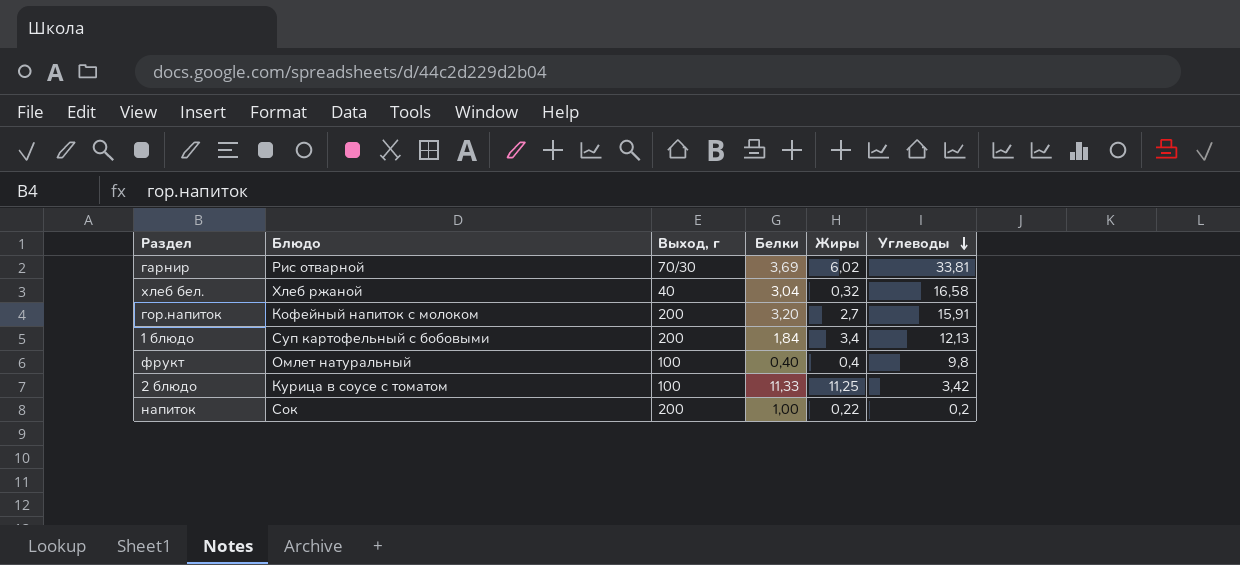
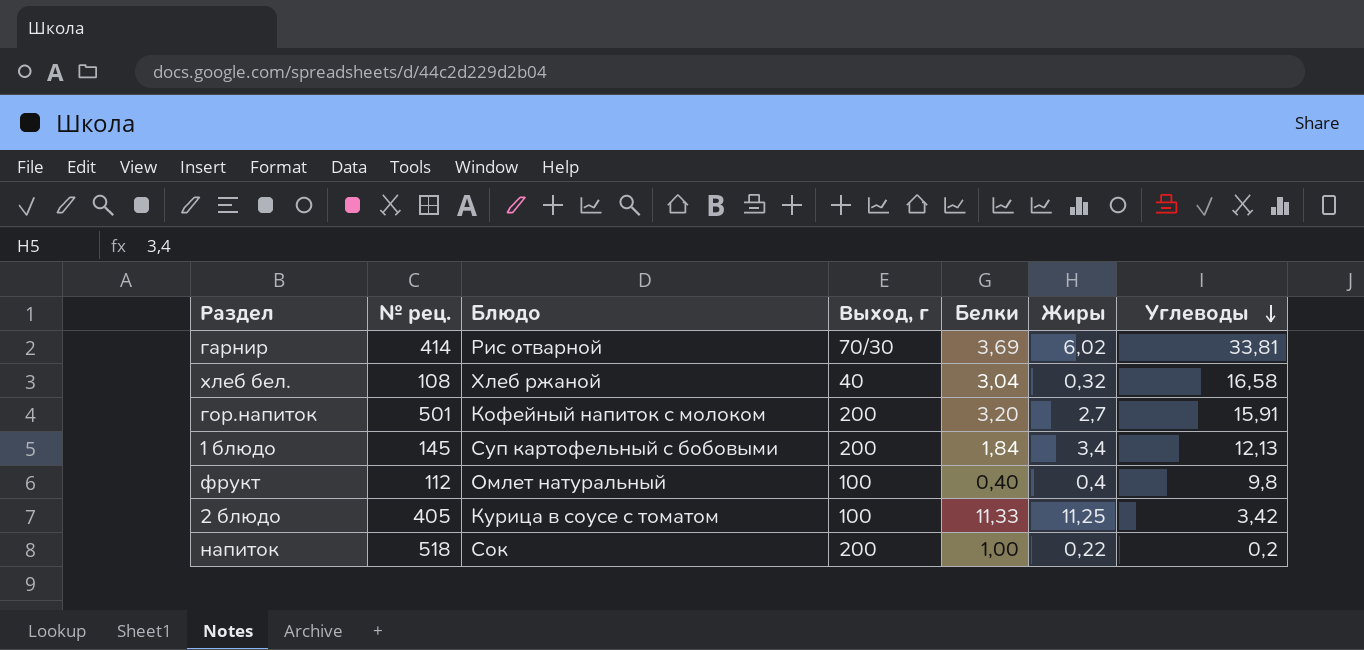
column № рец. | position: none -> 2

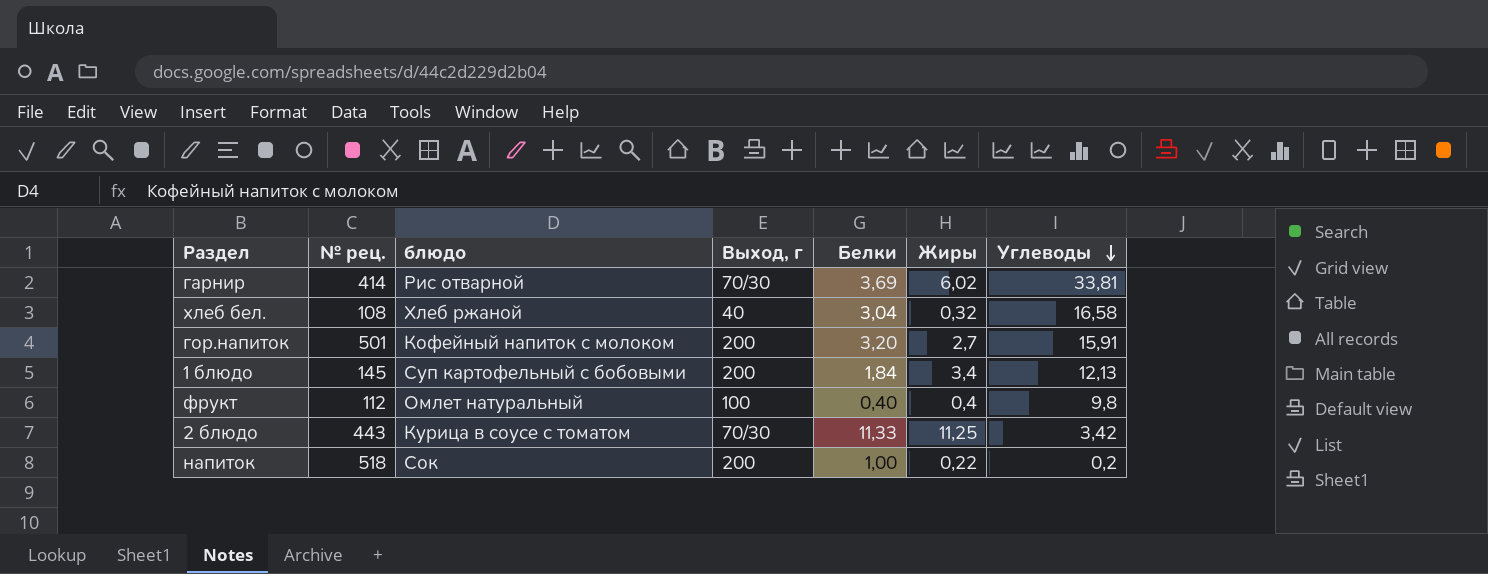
column name: Блюдо -> блюдо
2 блюдо | № рец.: 405 -> 443
2 блюдо | Выход, г: 100 -> 70/30

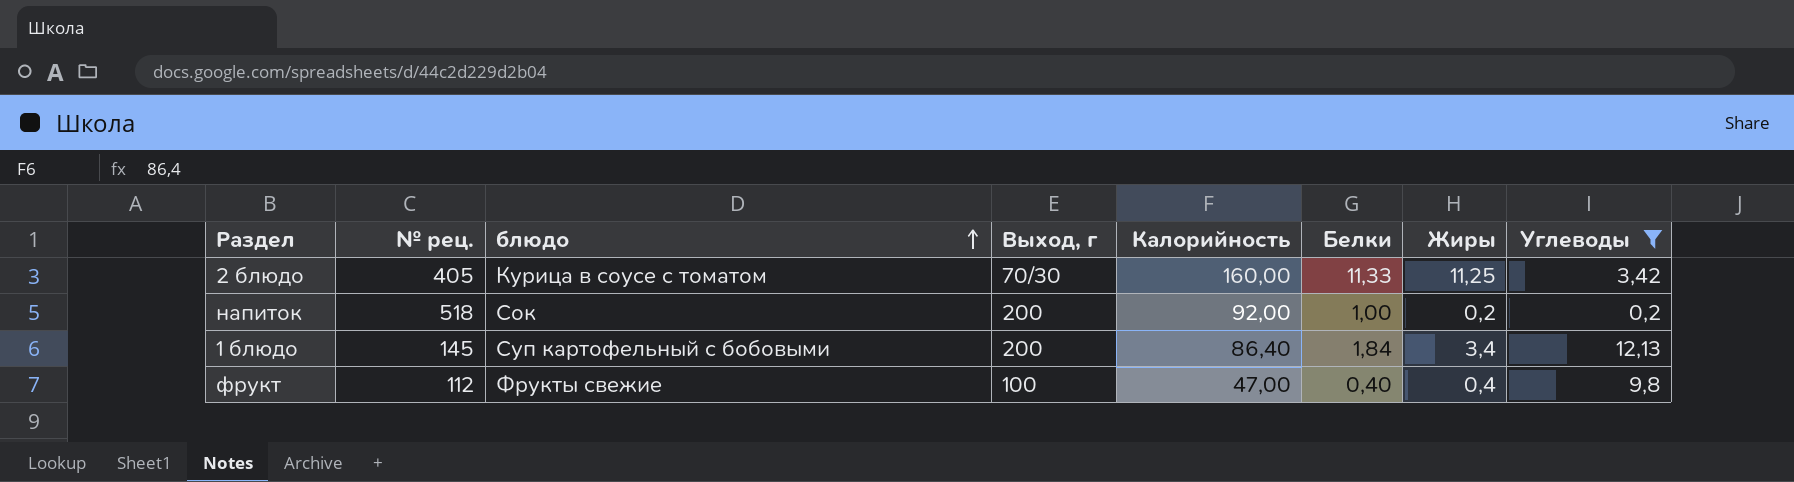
filter: none -> Углеводы <= 12,13
row order: Углеводы descending -> блюдо ascending
column Калорийность | position: none -> 5
2 блюдо | № рец.: 443 -> 405
напиток | Жиры: 0,22 -> 0,2
фрукт | блюдо: Омлет натуральный -> Фрукты свежие

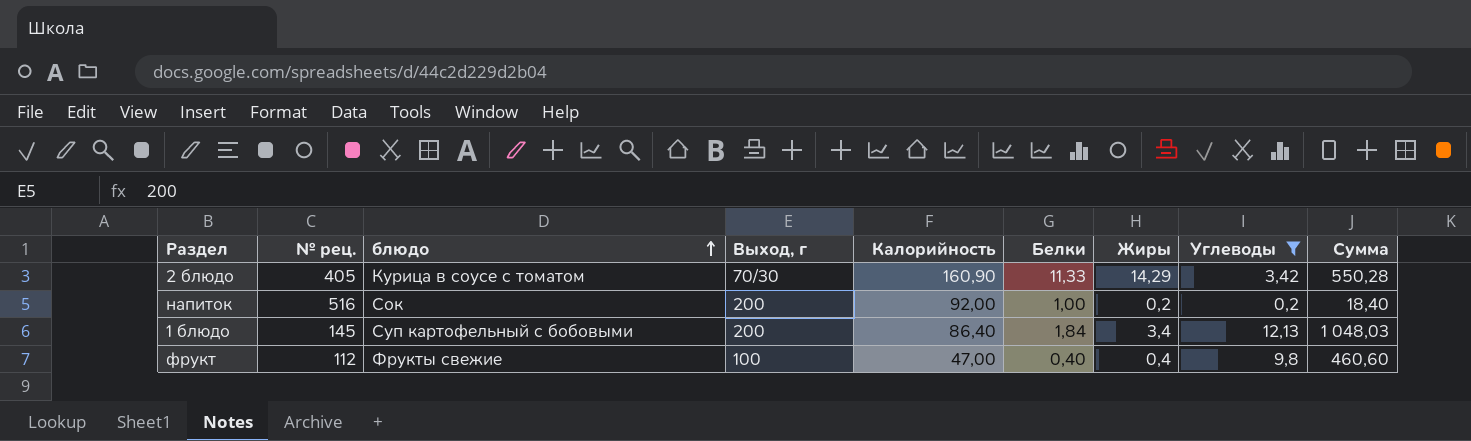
column Сумма | formula: none -> [Калорийность] * [Углеводы]
2 блюдо | Калорийность: 160,00 -> 160,90
2 блюдо | Жиры: 11,25 -> 14,29
напиток | № рец.: 518 -> 516

